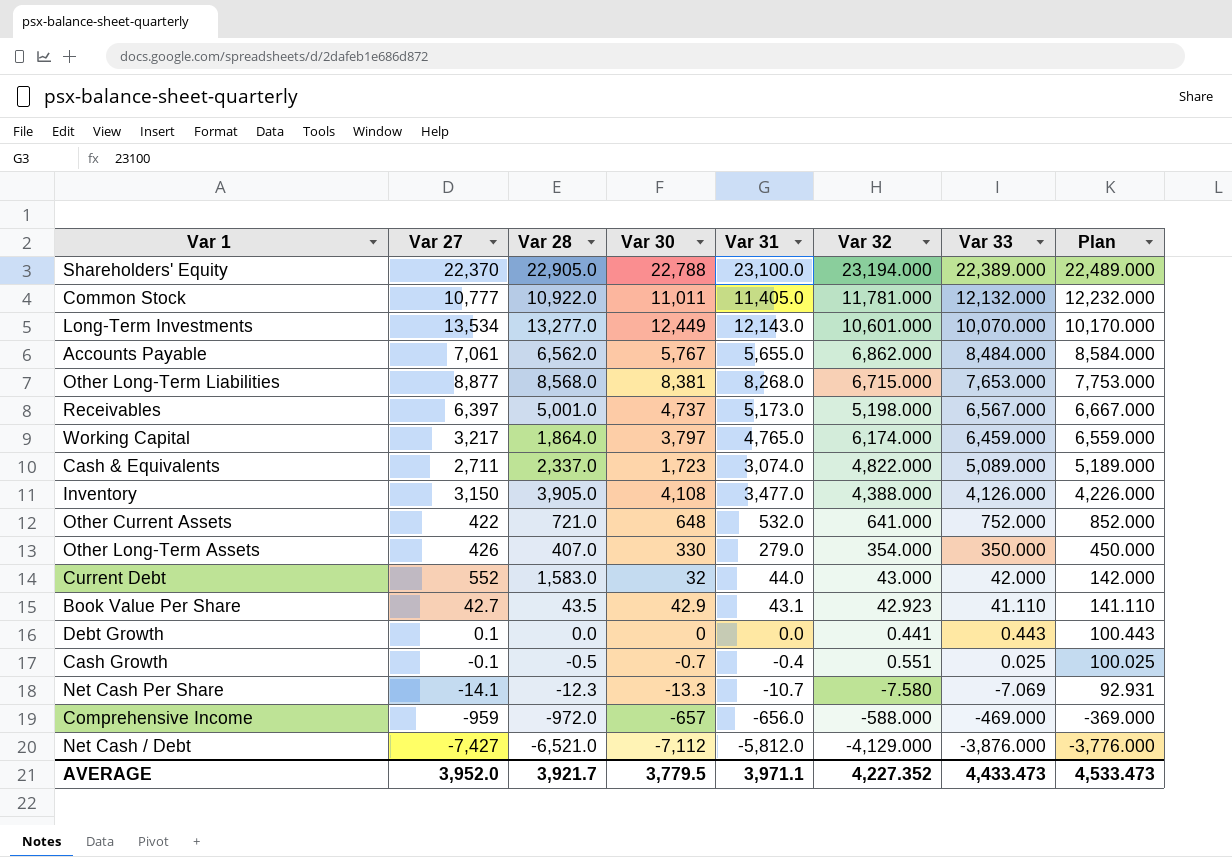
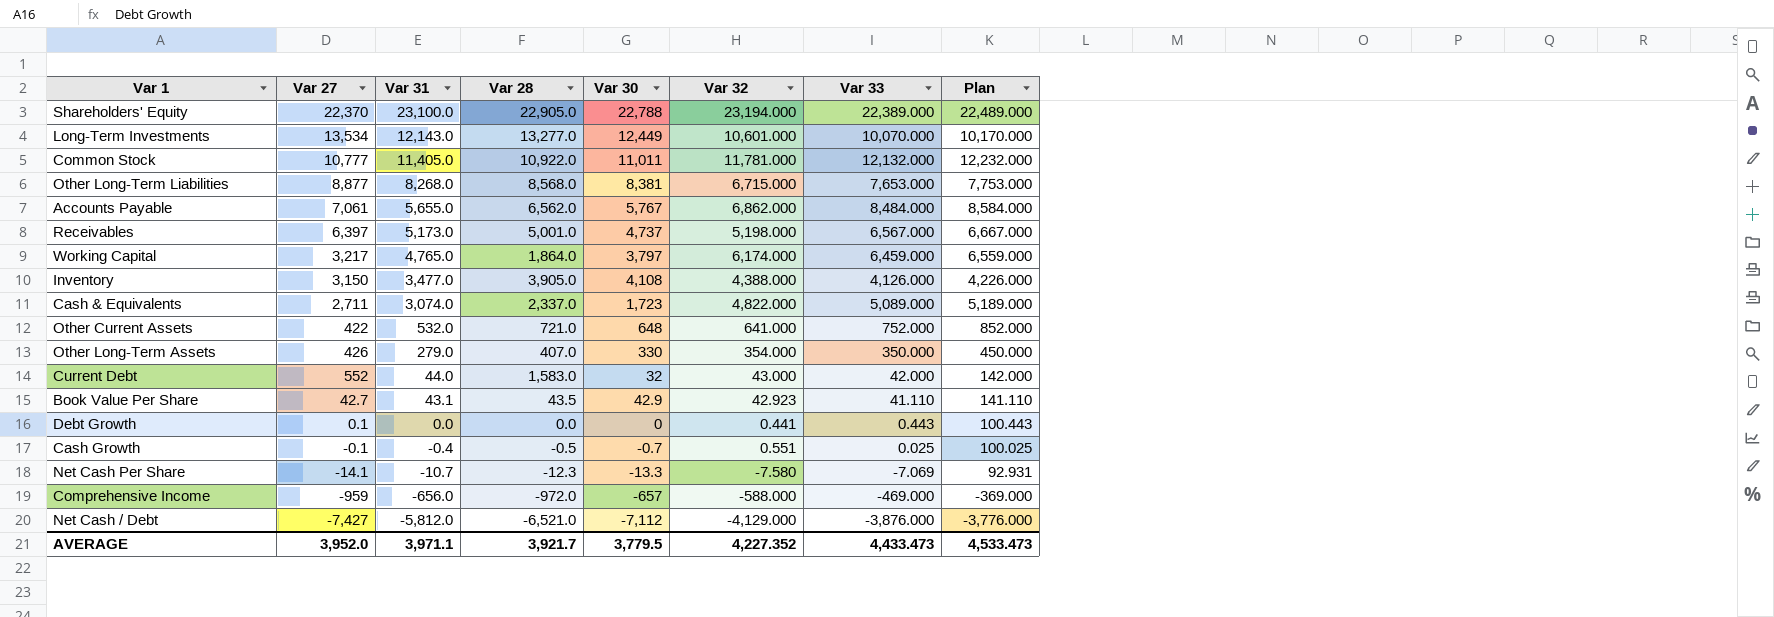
row order: Var 33 descending -> Var 31 descending
column Var 31 | position: 5 -> 3

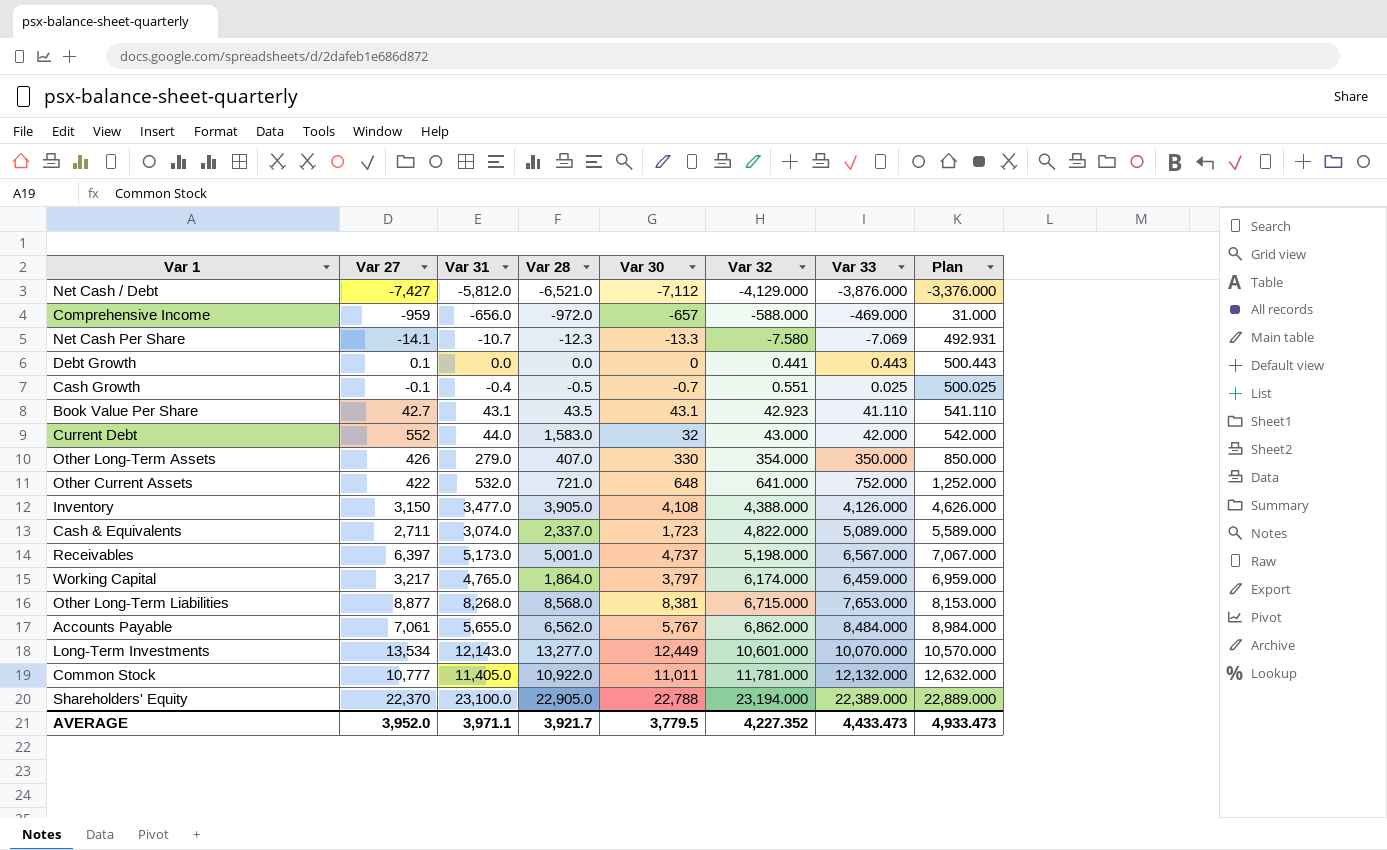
row order: Var 31 descending -> Var 32 ascending
column Plan | formula: [Var 33] + 100 -> [Var 33] + 500
Book Value Per Share | Var 30: 42.9 -> 43.1
AVERAGE | Plan: 4,533.473 -> 4,933.473

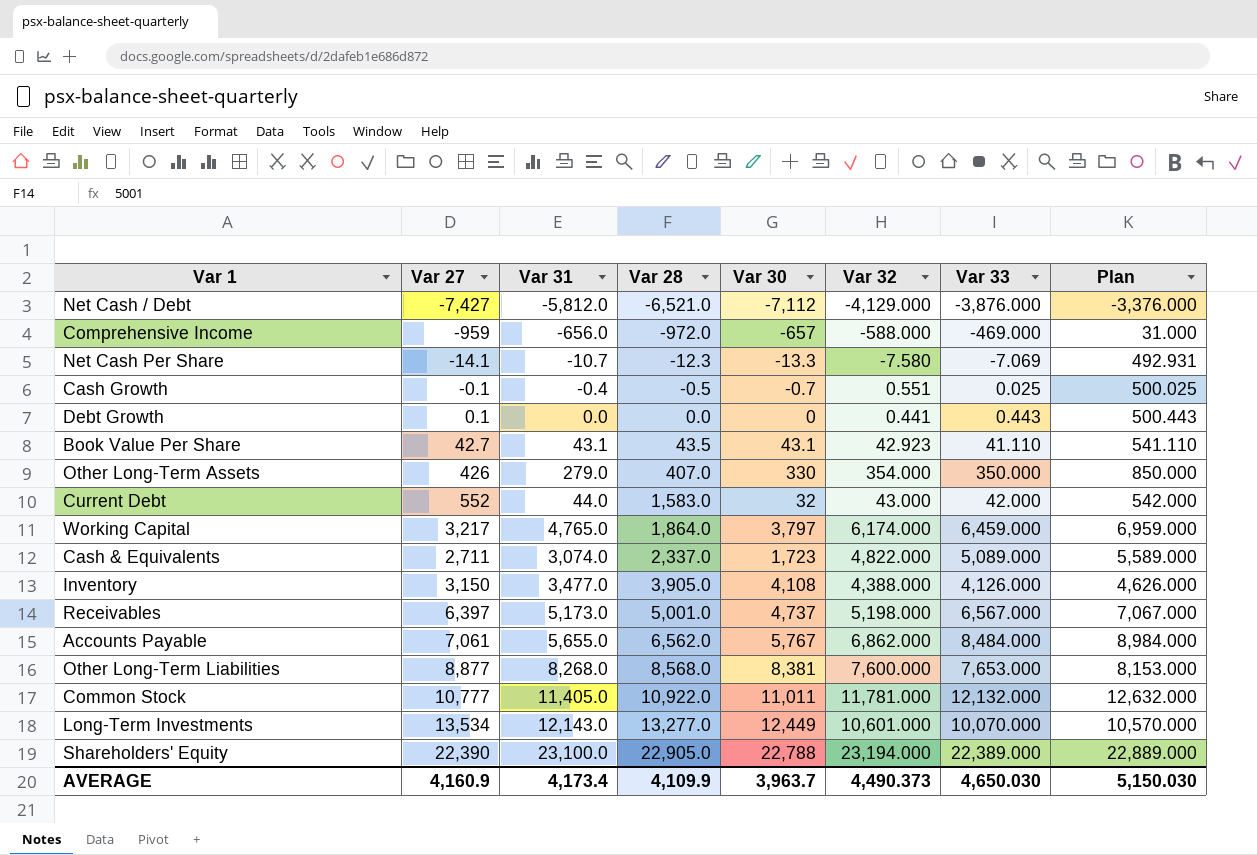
row order: Var 32 ascending -> Var 28 ascending
row Other Current Assets: 422 | 532.0 | 721.0 | 648 | 641.000 | 752.000 | 1,252.000 -> none
Other Long-Term Liabilities | Var 32: 6,715.000 -> 7,600.000
Shareholders' Equity | Var 27: 22,370 -> 22,390
AVERAGE | Var 27: 3,952.0 -> 4,160.9
AVERAGE | Var 31: 3,971.1 -> 4,173.4
AVERAGE | Var 28: 3,921.7 -> 4,109.9
AVERAGE | Var 30: 3,779.5 -> 3,963.7
AVERAGE | Var 32: 4,227.352 -> 4,490.373
AVERAGE | Var 33: 4,433.473 -> 4,650.030
AVERAGE | Plan: 4,933.473 -> 5,150.030

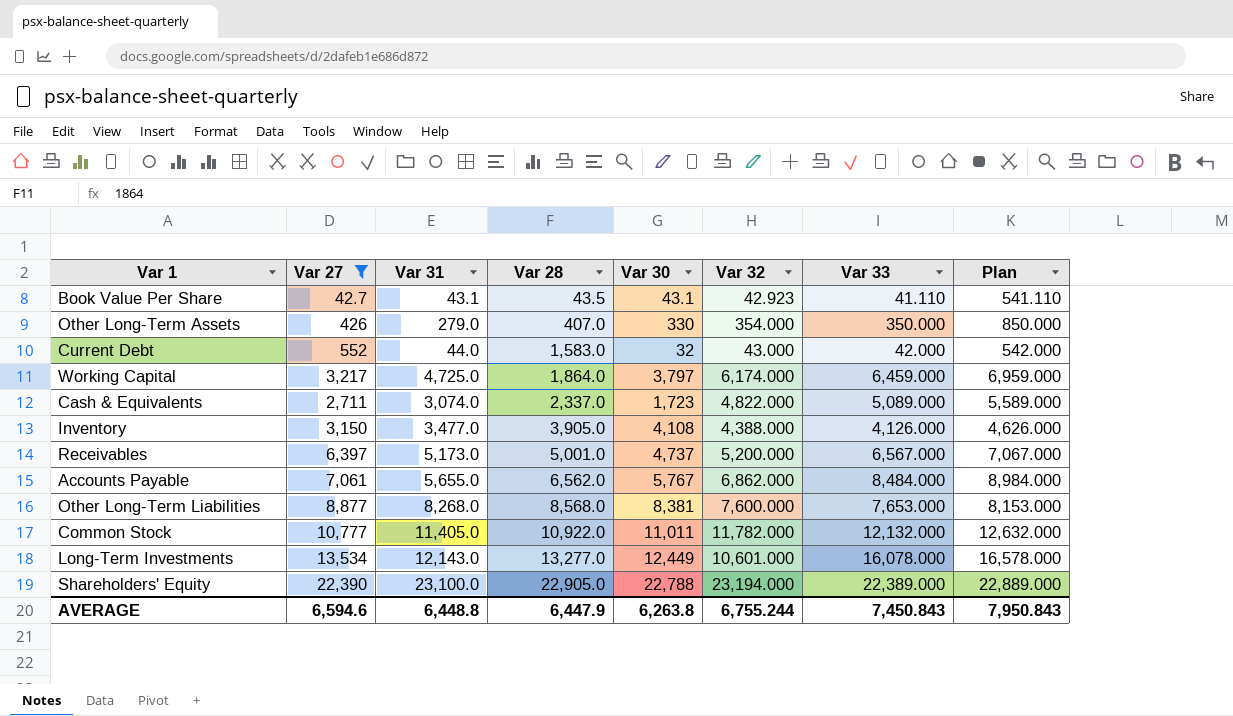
filter: none -> Var 27 >= 42.7
Working Capital | Var 31: 4,765.0 -> 4,725.0
Receivables | Var 32: 5,198.000 -> 5,200.000
Common Stock | Var 32: 11,781.000 -> 11,782.000
Long-Term Investments | Var 33: 10,070.000 -> 16,078.000
Long-Term Investments | Plan: 10,570.000 -> 16,578.000
AVERAGE | Var 27: 4,160.9 -> 6,594.6
AVERAGE | Var 31: 4,173.4 -> 6,448.8
AVERAGE | Var 28: 4,109.9 -> 6,447.9
AVERAGE | Var 30: 3,963.7 -> 6,263.8
AVERAGE | Var 32: 4,490.373 -> 6,755.244
AVERAGE | Var 33: 4,650.030 -> 7,450.843
AVERAGE | Plan: 5,150.030 -> 7,950.843

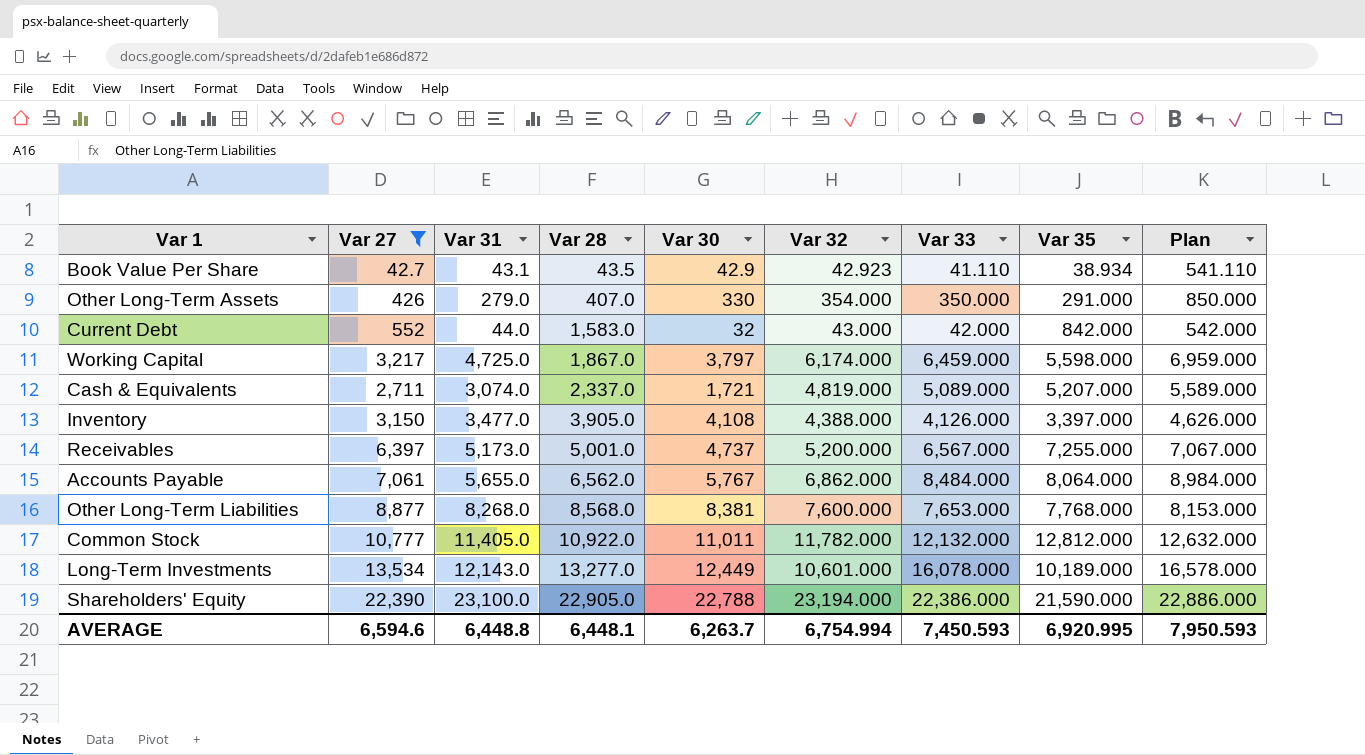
column Var 35 | position: none -> 8
Book Value Per Share | Var 30: 43.1 -> 42.9
Working Capital | Var 28: 1,864.0 -> 1,867.0
Cash & Equivalents | Var 30: 1,723 -> 1,721
Cash & Equivalents | Var 32: 4,822.000 -> 4,819.000
Shareholders' Equity | Var 33: 22,389.000 -> 22,386.000
Shareholders' Equity | Plan: 22,889.000 -> 22,886.000
AVERAGE | Var 28: 6,447.9 -> 6,448.1
AVERAGE | Var 30: 6,263.8 -> 6,263.7
AVERAGE | Var 32: 6,755.244 -> 6,754.994
AVERAGE | Var 33: 7,450.843 -> 7,450.593
AVERAGE | Plan: 7,950.843 -> 7,950.593

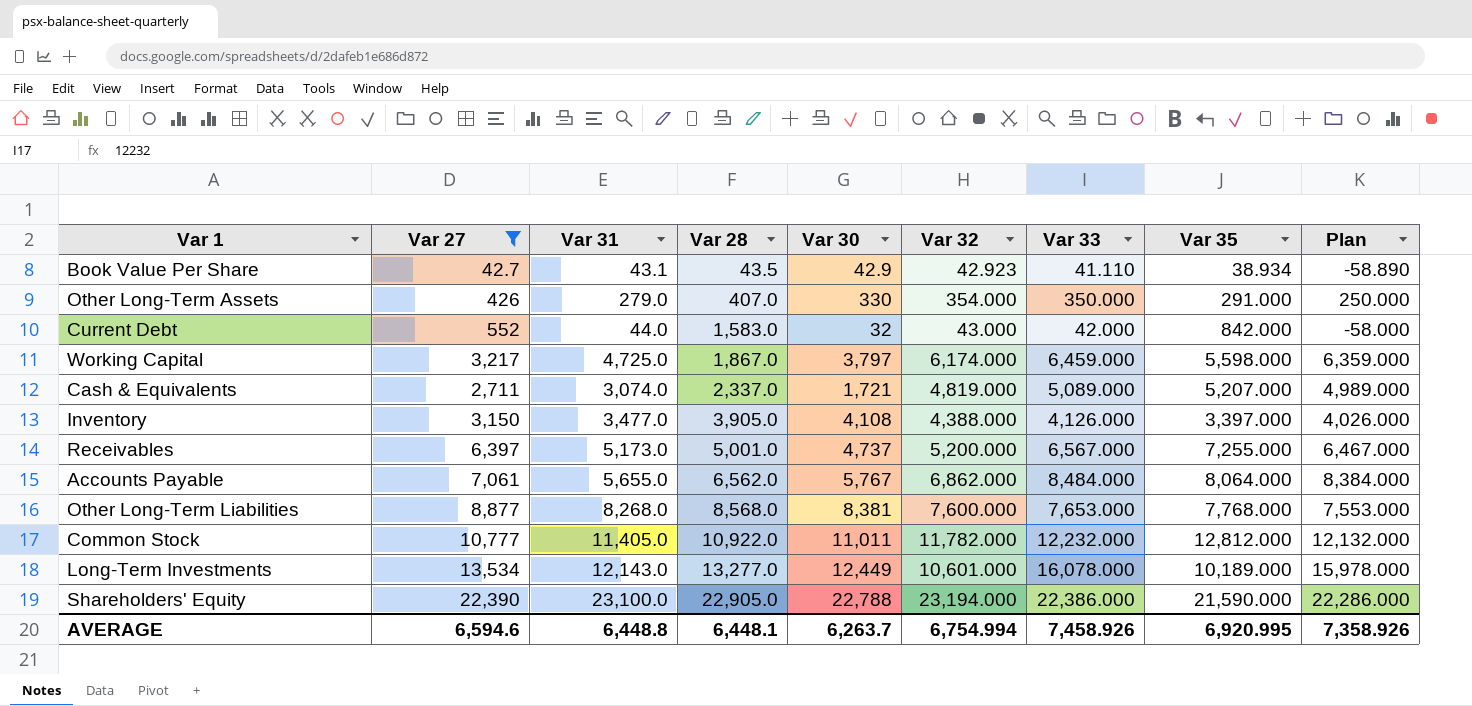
column Plan | formula: [Var 33] + 500 -> [Var 33] - 100
Common Stock | Var 33: 12,132.000 -> 12,232.000
AVERAGE | Var 33: 7,450.593 -> 7,458.926
AVERAGE | Plan: 7,950.593 -> 7,358.926

